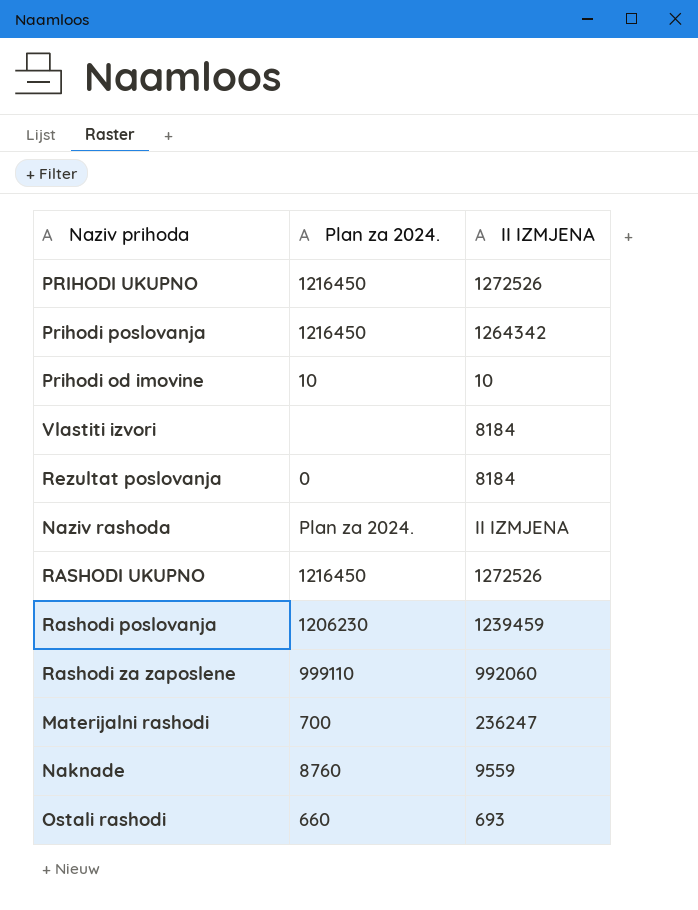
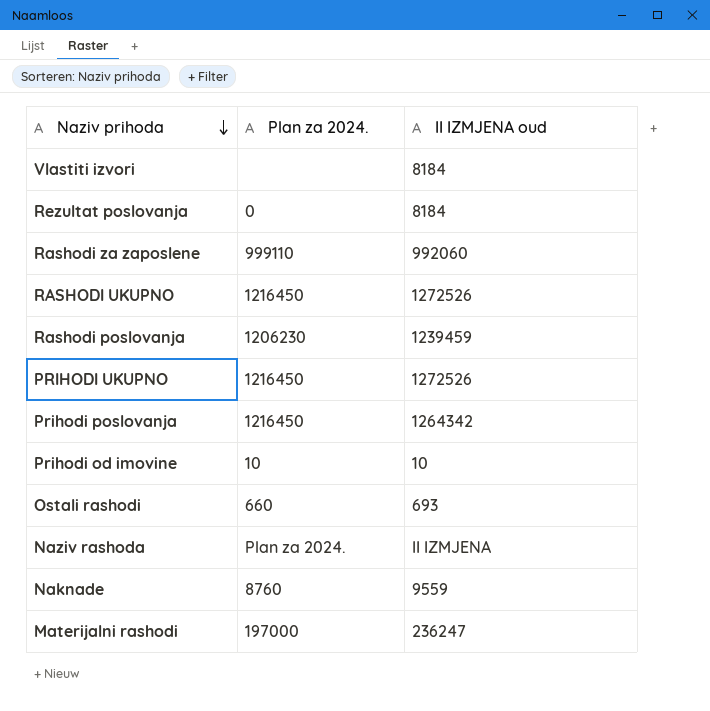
row order: none -> Naziv prihoda descending
column name: II IZMJENA -> II IZMJENA oud
Materijalni rashodi | Plan za 2024.: 700 -> 197000

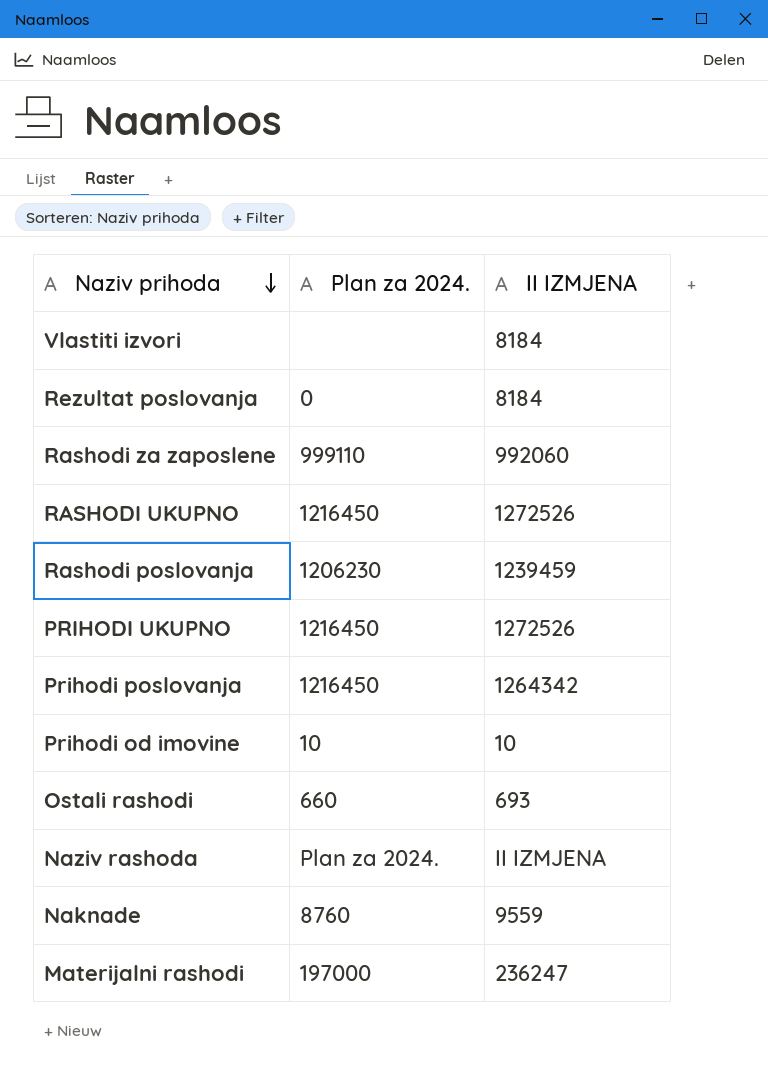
column name: II IZMJENA oud -> II IZMJENA

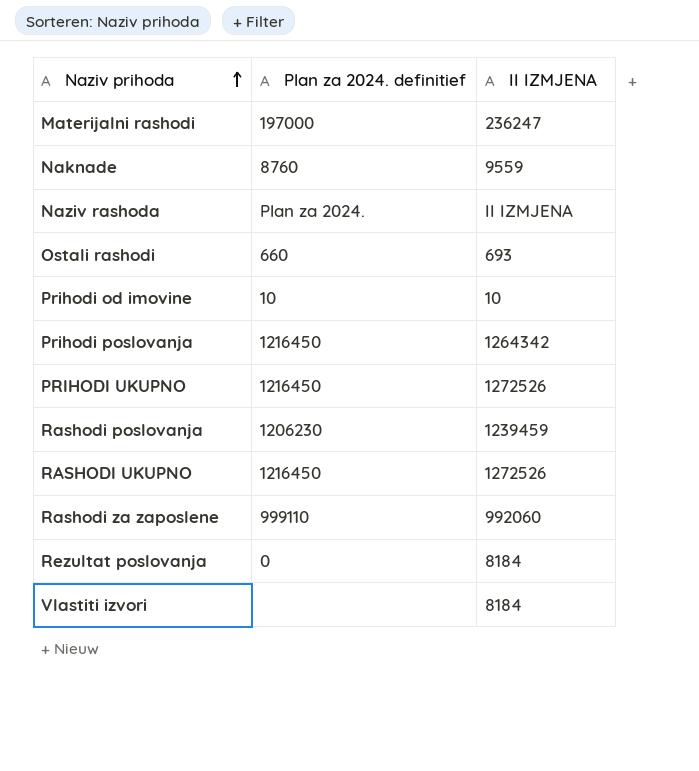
row order: Naziv prihoda descending -> Naziv prihoda ascending
column name: Plan za 2024. -> Plan za 2024. definitief

